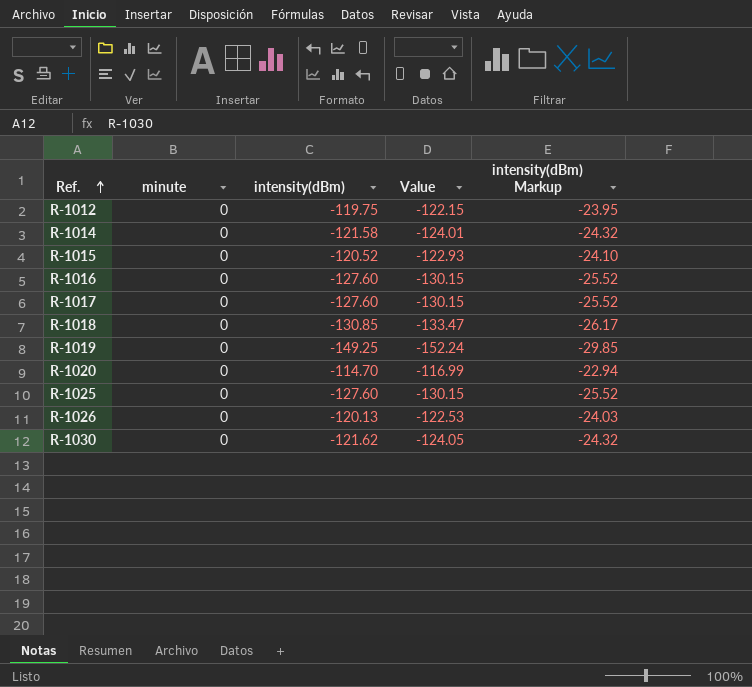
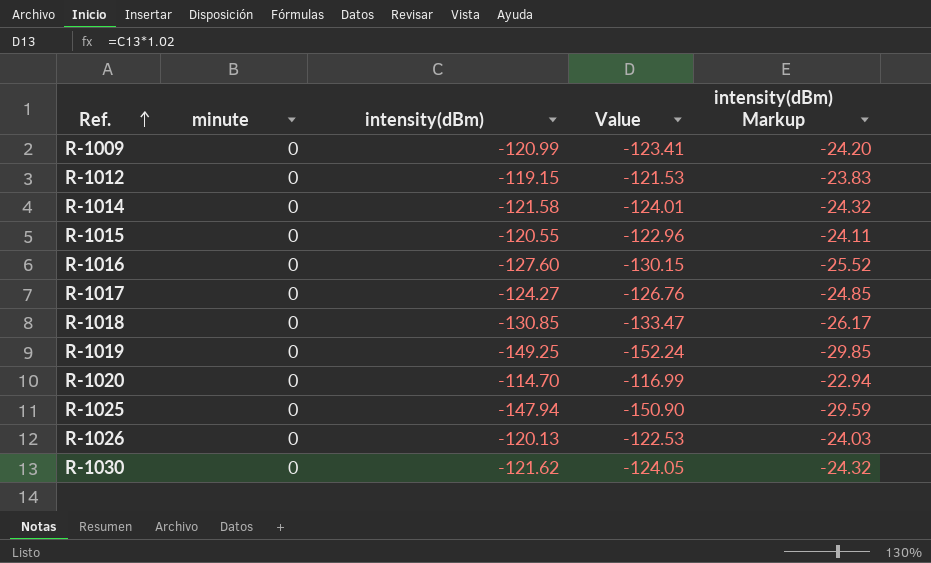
row R-1009: none -> 0 | -120.99 | -123.41 | -24.20
R-1012 | intensity(dBm): -119.75 -> -119.15
R-1012 | Value: -122.15 -> -121.53
R-1012 | intensity(dBm) Markup: -23.95 -> -23.83
R-1015 | intensity(dBm): -120.52 -> -120.55
R-1015 | Value: -122.93 -> -122.96
R-1015 | intensity(dBm) Markup: -24.10 -> -24.11
R-1017 | intensity(dBm): -127.60 -> -124.27
R-1017 | Value: -130.15 -> -126.76
R-1017 | intensity(dBm) Markup: -25.52 -> -24.85
R-1025 | intensity(dBm): -127.60 -> -147.94
R-1025 | Value: -130.15 -> -150.90
R-1025 | intensity(dBm) Markup: -25.52 -> -29.59

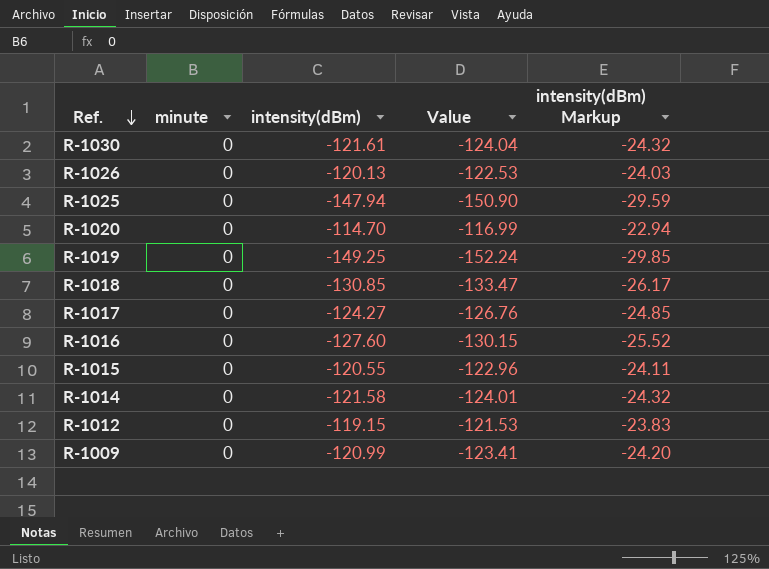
row order: Ref. ascending -> Ref. descending
R-1030 | intensity(dBm): -121.62 -> -121.61
R-1030 | Value: -124.05 -> -124.04

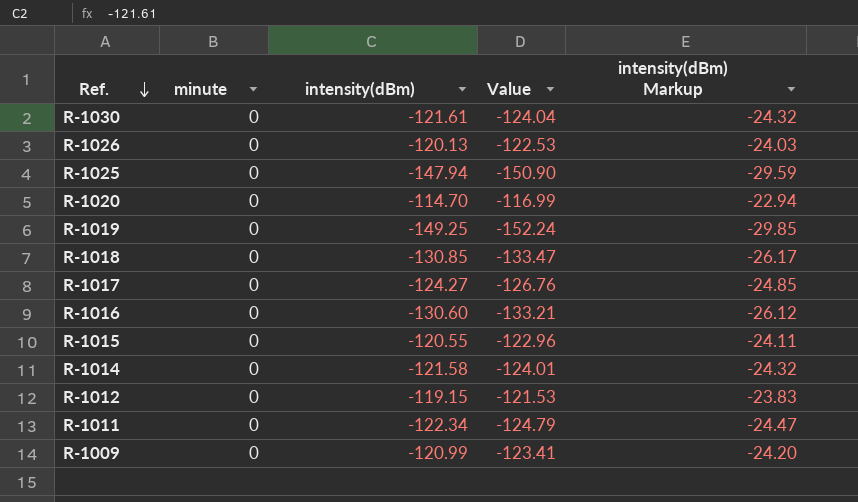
R-1016 | intensity(dBm): -127.60 -> -130.60
R-1016 | Value: -130.15 -> -133.21
R-1016 | intensity(dBm) Markup: -25.52 -> -26.12
row R-1011: none -> 0 | -122.34 | -124.79 | -24.47

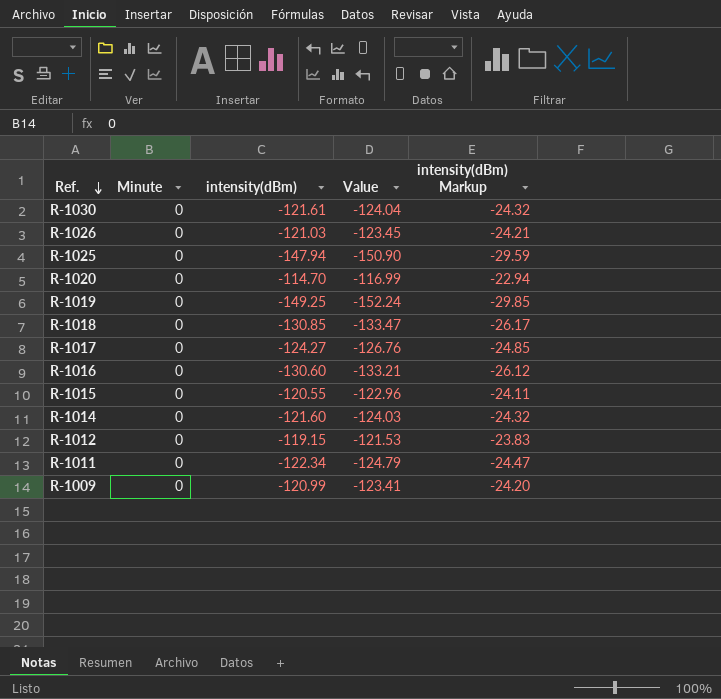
column name: minute -> Minute
R-1026 | intensity(dBm): -120.13 -> -121.03
R-1026 | Value: -122.53 -> -123.45
R-1026 | intensity(dBm) Markup: -24.03 -> -24.21
R-1014 | intensity(dBm): -121.58 -> -121.60
R-1014 | Value: -124.01 -> -124.03

